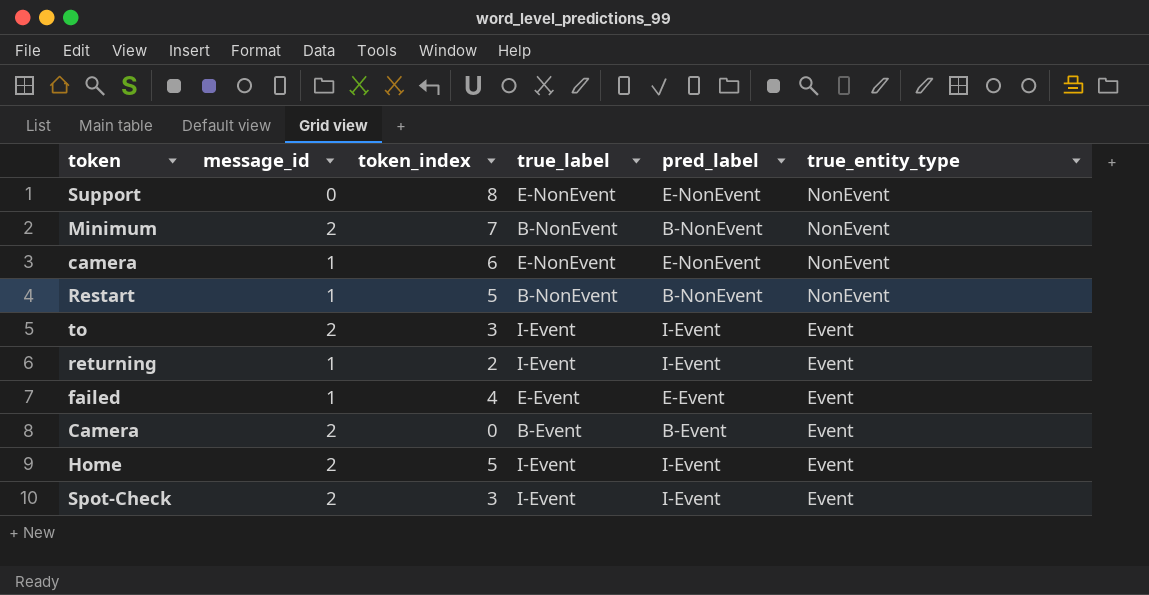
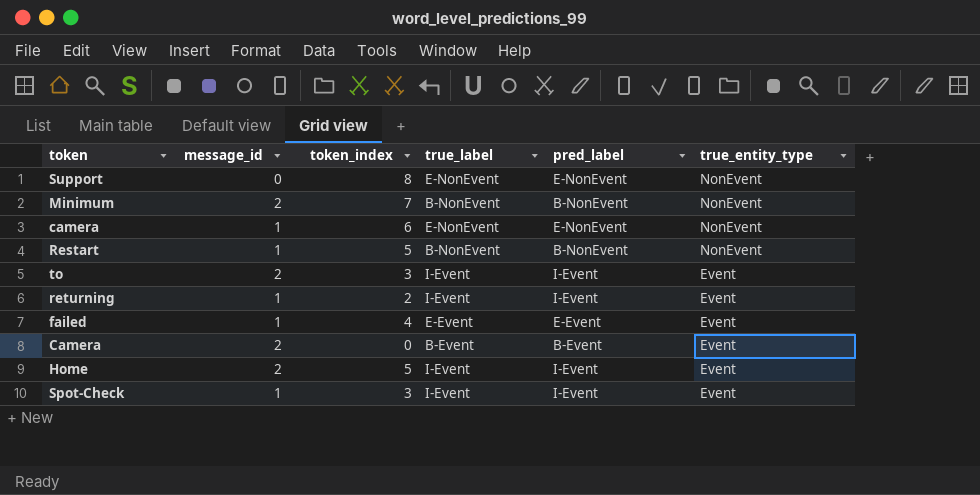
Spot-Check | message_id: 2 -> 1

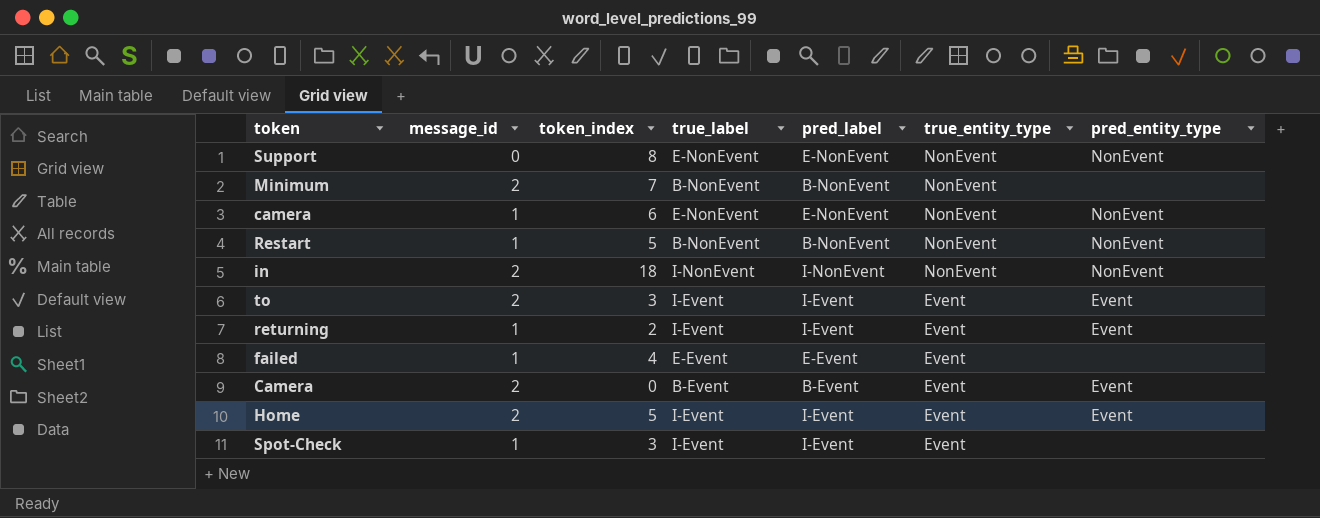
column pred_entity_type | position: none -> 7
row in: none -> 2 | 18 | I-NonEvent | I-NonEvent | NonEvent | NonEvent

